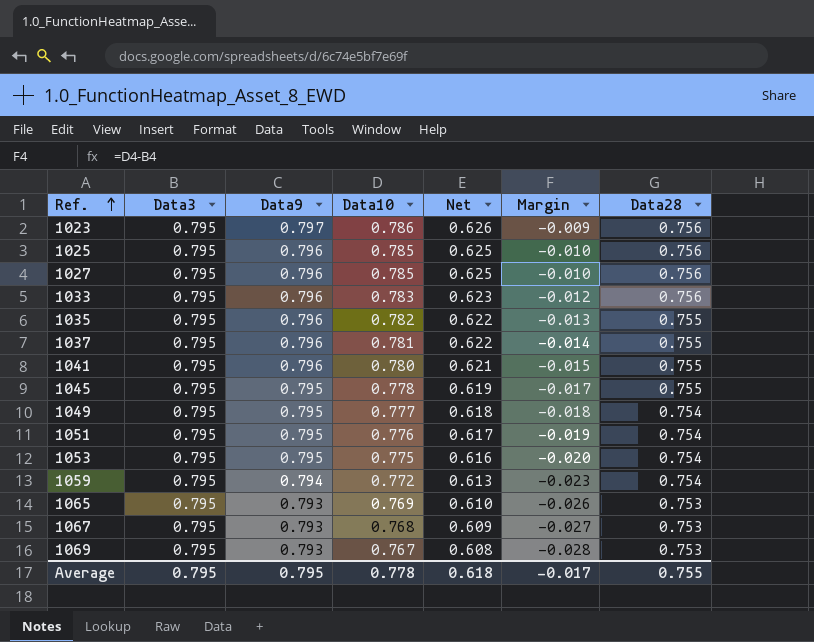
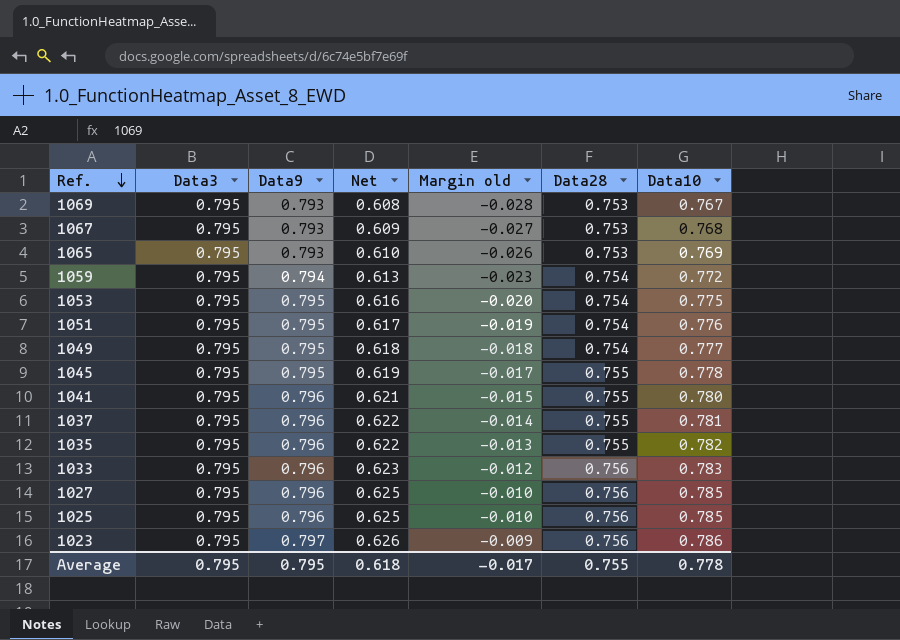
row order: Ref. ascending -> Ref. descending
column name: Margin -> Margin old
column Data10 | position: 4 -> 7

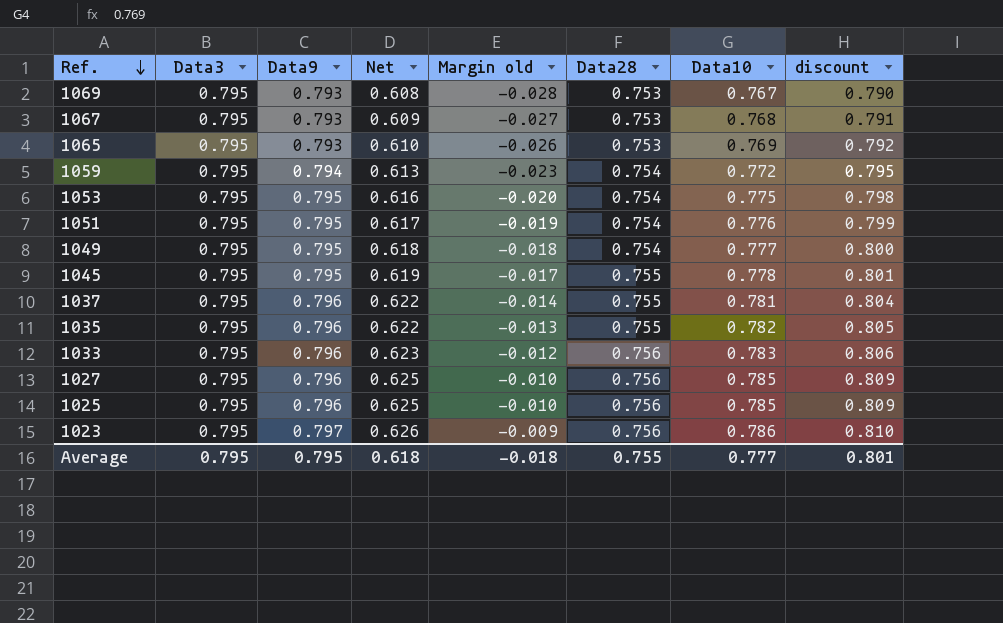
column discount | formula: none -> [Data10] * 1.03
row 1041: 0.795 | 0.796 | 0.621 | -0.015 | 0.755 | 0.780 -> none
Average | Margin old: -0.017 -> -0.018
Average | Data10: 0.778 -> 0.777

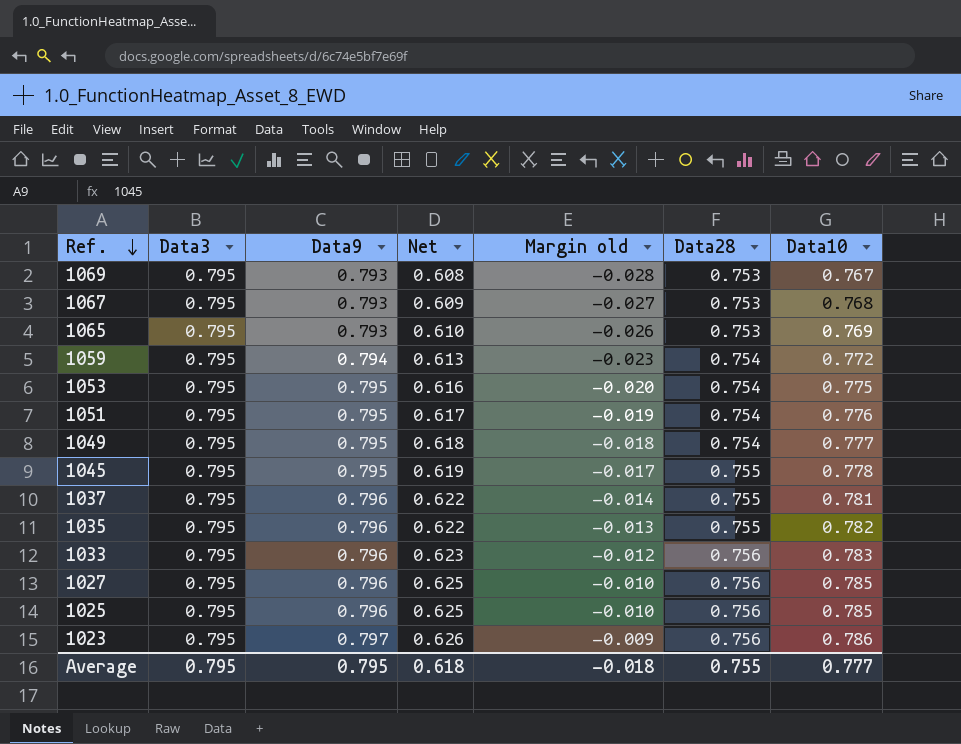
column discount | formula: [Data10] * 1.03 -> none

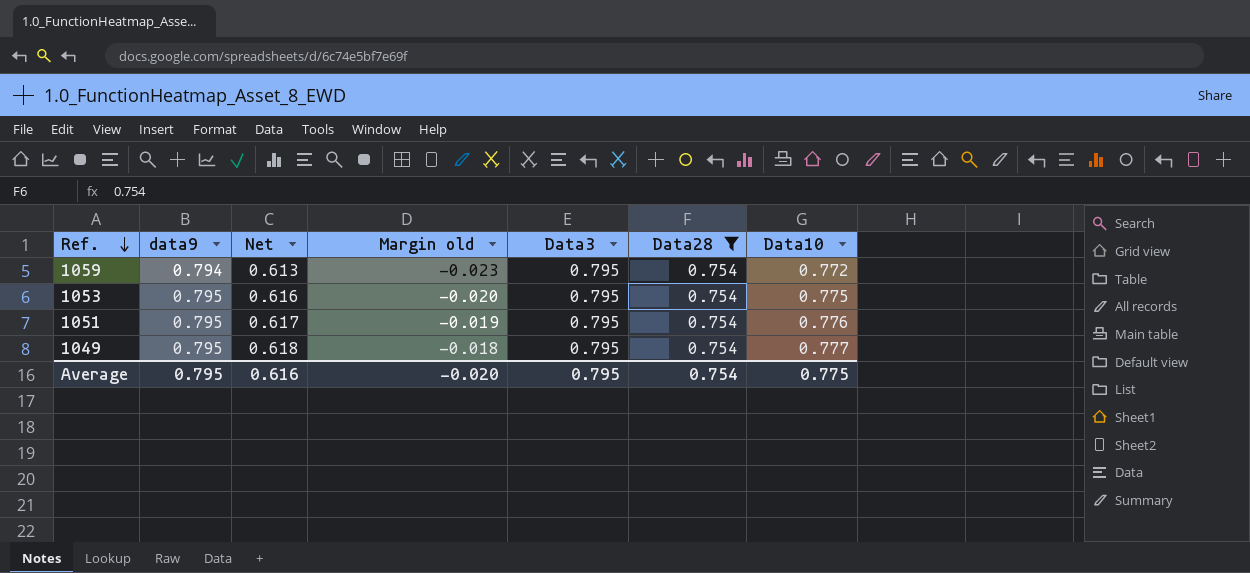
filter: none -> Data28 = 0.754
column name: Data9 -> data9
column Data3 | position: 2 -> 5
Average | Net: 0.618 -> 0.616
Average | Margin old: -0.018 -> -0.020
Average | Data28: 0.755 -> 0.754
Average | Data10: 0.777 -> 0.775

